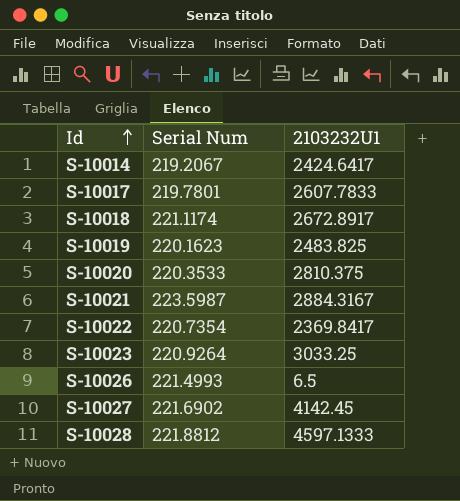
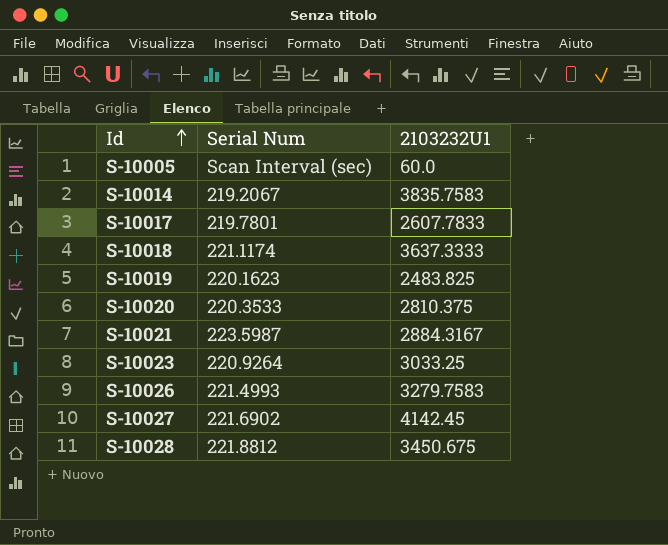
row S-10022: 220.7354 | 2369.8417 -> none
row S-10005: none -> Scan Interval (sec) | 60.0
S-10014 | 2103232U1: 2424.6417 -> 3835.7583
S-10018 | 2103232U1: 2672.8917 -> 3637.3333
S-10026 | 2103232U1: 6.5 -> 3279.7583
S-10028 | 2103232U1: 4597.1333 -> 3450.675

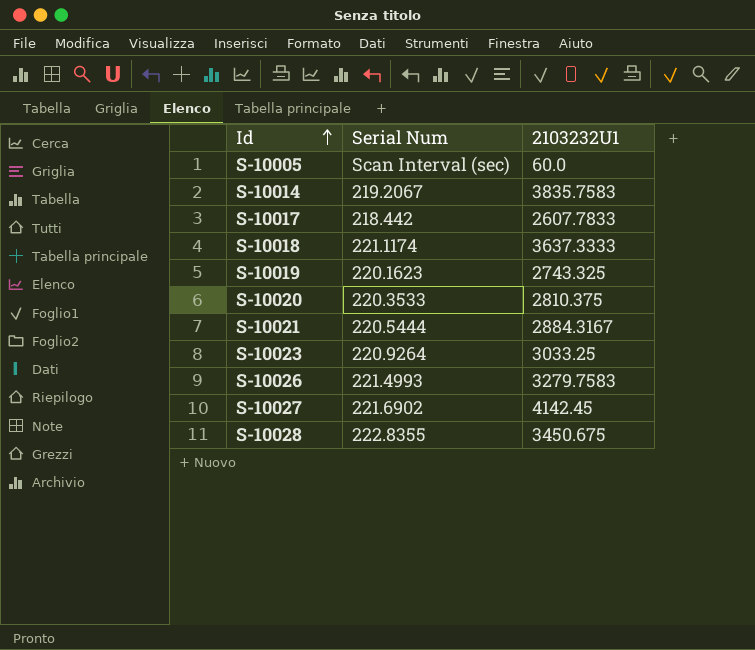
S-10017 | Serial Num: 219.7801 -> 218.442
S-10019 | 2103232U1: 2483.825 -> 2743.325
S-10021 | Serial Num: 223.5987 -> 220.5444
S-10028 | Serial Num: 221.8812 -> 222.8355

